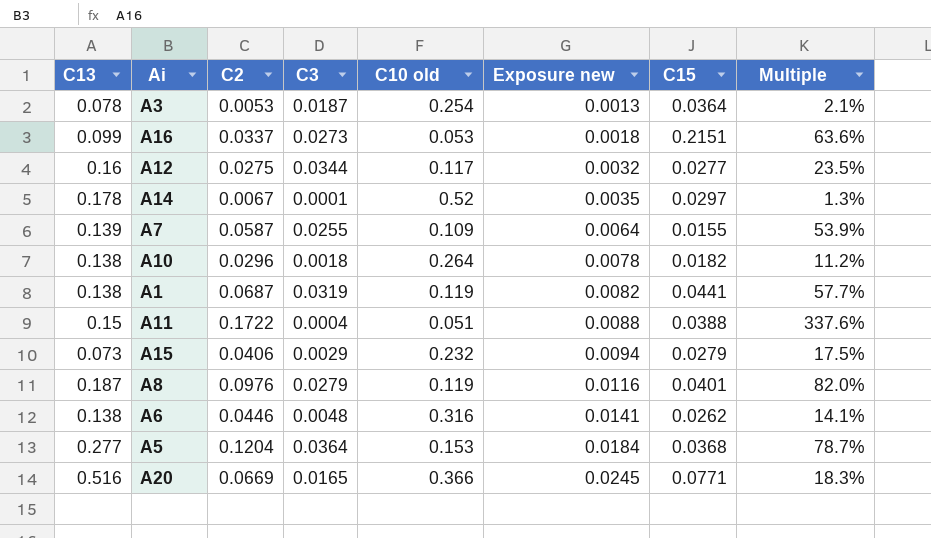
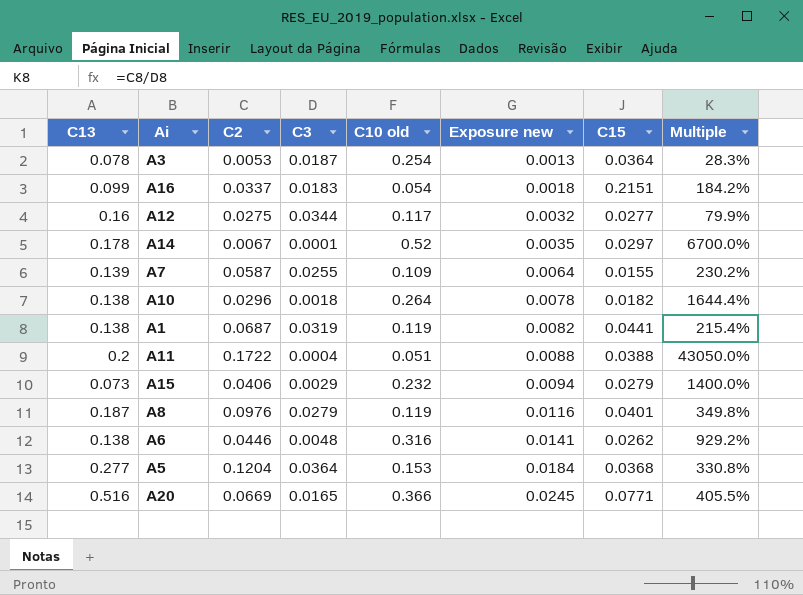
column Multiple | formula: [C2] / [C10 old] -> [C2] / [C3]
A16 | C3: 0.0273 -> 0.0183
A16 | C10 old: 0.053 -> 0.054
A11 | C13: 0.15 -> 0.2

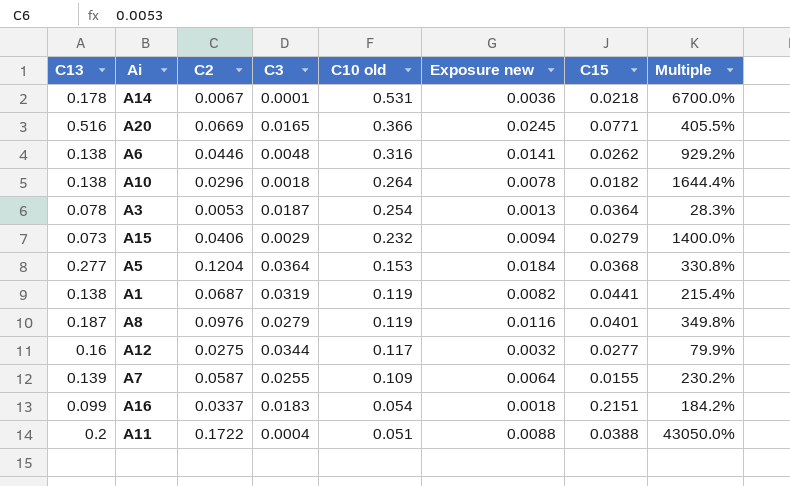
row order: Exposure new ascending -> C10 old descending
A14 | C10 old: 0.52 -> 0.531
A14 | Exposure new: 0.0035 -> 0.0036
A14 | C15: 0.0297 -> 0.0218

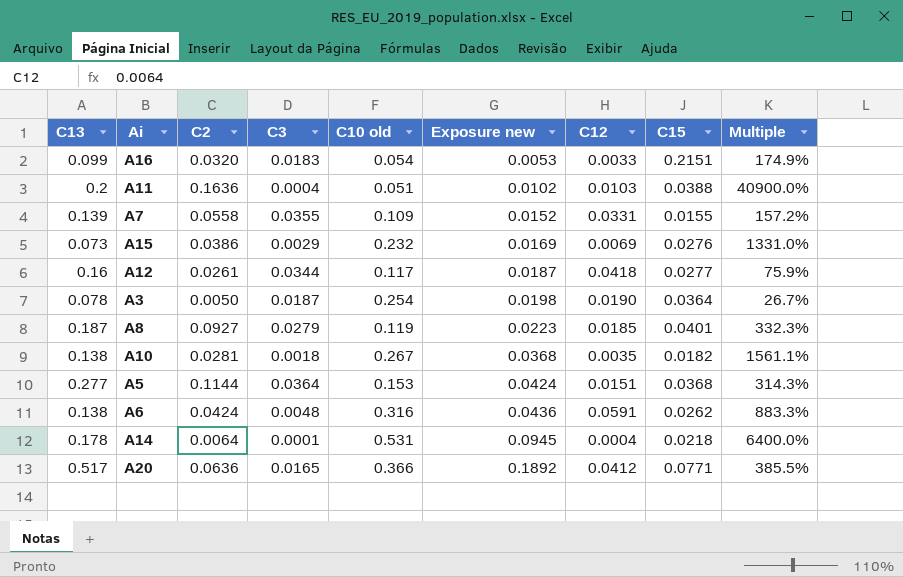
row order: C10 old descending -> Exposure new ascending
column Exposure new | formula: [C2] * [C10 old] -> [C13] * [C10 old]
column C12 | position: none -> 7
row A1: 0.138 | 0.0687 | 0.0319 | 0.119 | 0.0082 | 0.0441 | 215.4% -> none
A16 | C2: 0.0337 -> 0.0320
A16 | Multiple: 184.2% -> 174.9%
A11 | C2: 0.1722 -> 0.1636
A11 | Multiple: 43050.0% -> 40900.0%
A7 | C2: 0.0587 -> 0.0558
A7 | C3: 0.0255 -> 0.0355
A7 | Multiple: 230.2% -> 157.2%
A15 | C2: 0.0406 -> 0.0386
A15 | C15: 0.0279 -> 0.0276
A15 | Multiple: 1400.0% -> 1331.0%
A12 | C2: 0.0275 -> 0.0261
A12 | Multiple: 79.9% -> 75.9%
A3 | C2: 0.0053 -> 0.0050
A3 | Multiple: 28.3% -> 26.7%
A8 | C2: 0.0976 -> 0.0927
A8 | Multiple: 349.8% -> 332.3%
A10 | C2: 0.0296 -> 0.0281
A10 | C10 old: 0.264 -> 0.267
A10 | Multiple: 1644.4% -> 1561.1%
A5 | C2: 0.1204 -> 0.1144
A5 | Multiple: 330.8% -> 314.3%
A6 | C2: 0.0446 -> 0.0424
A6 | Multiple: 929.2% -> 883.3%
A14 | C2: 0.0067 -> 0.0064
A14 | Multiple: 6700.0% -> 6400.0%
A20 | C13: 0.516 -> 0.517
A20 | C2: 0.0669 -> 0.0636
A20 | Multiple: 405.5% -> 385.5%

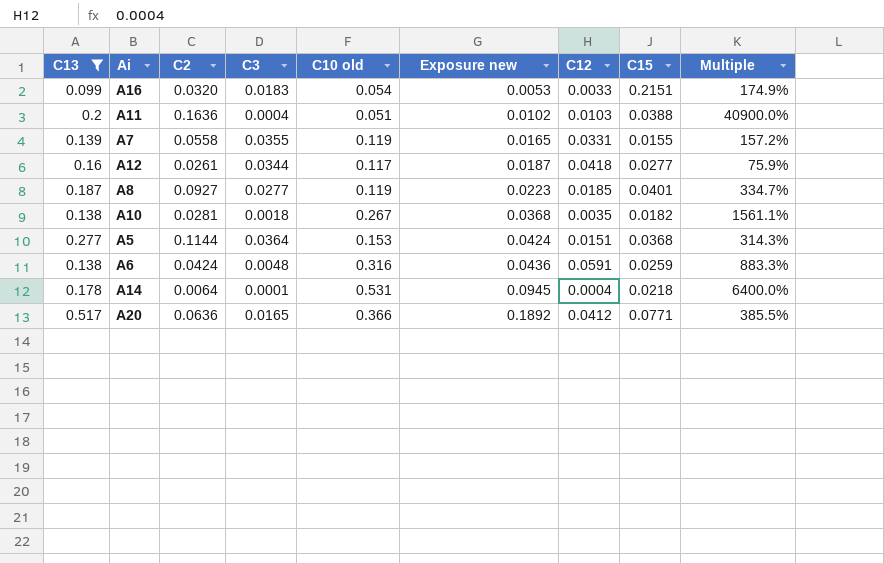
filter: none -> C13 >= 0.099
A7 | C10 old: 0.109 -> 0.119
A7 | Exposure new: 0.0152 -> 0.0165
A8 | C3: 0.0279 -> 0.0277
A8 | Multiple: 332.3% -> 334.7%
A6 | C15: 0.0262 -> 0.0259

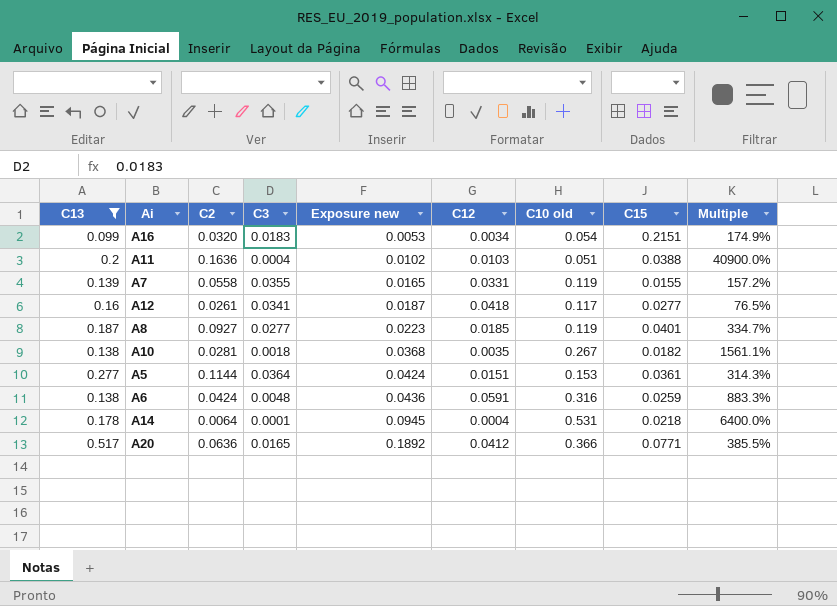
column C10 old | position: 5 -> 7
A16 | C12: 0.0033 -> 0.0034
A12 | C3: 0.0344 -> 0.0341
A12 | Multiple: 75.9% -> 76.5%
A5 | C15: 0.0368 -> 0.0361

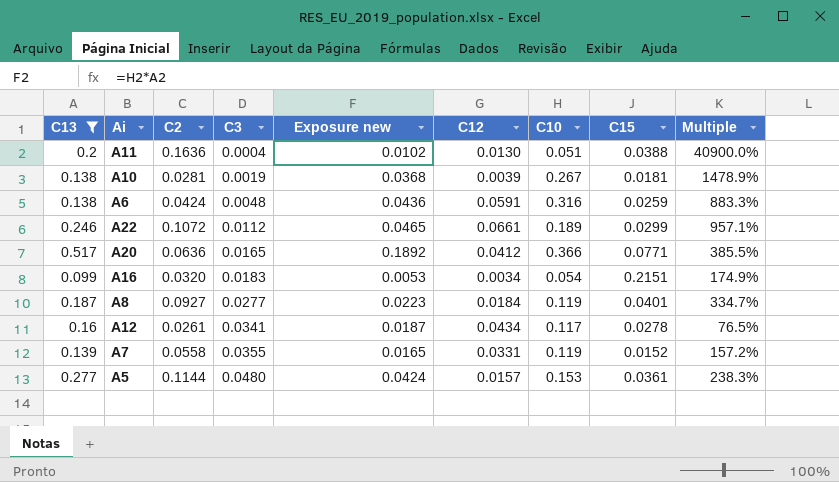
row order: Exposure new ascending -> C3 ascending
column name: C10 old -> C10
row A14: 0.178 | 0.0064 | 0.0001 | 0.0945 | 0.0004 | 0.531 | 0.0218 | 6400.0% -> none
A11 | C12: 0.0103 -> 0.0130
A10 | C3: 0.0018 -> 0.0019
A10 | C12: 0.0035 -> 0.0039
A10 | C15: 0.0182 -> 0.0181
A10 | Multiple: 1561.1% -> 1478.9%
row A22: none -> 0.246 | 0.1072 | 0.0112 | 0.0465 | 0.0661 | 0.189 | 0.0299 | 957.1%
A8 | C12: 0.0185 -> 0.0184
A12 | C12: 0.0418 -> 0.0434
A12 | C15: 0.0277 -> 0.0278
A7 | C15: 0.0155 -> 0.0152
A5 | C3: 0.0364 -> 0.0480
A5 | C12: 0.0151 -> 0.0157
A5 | Multiple: 314.3% -> 238.3%

